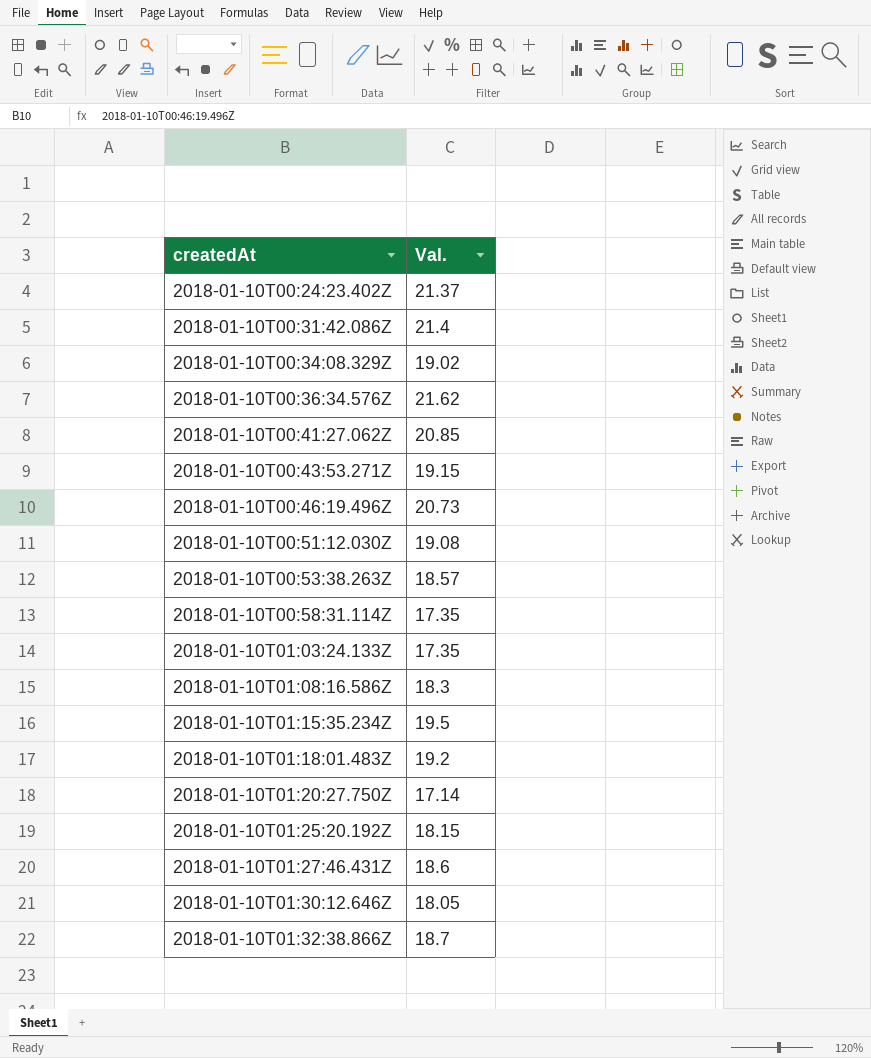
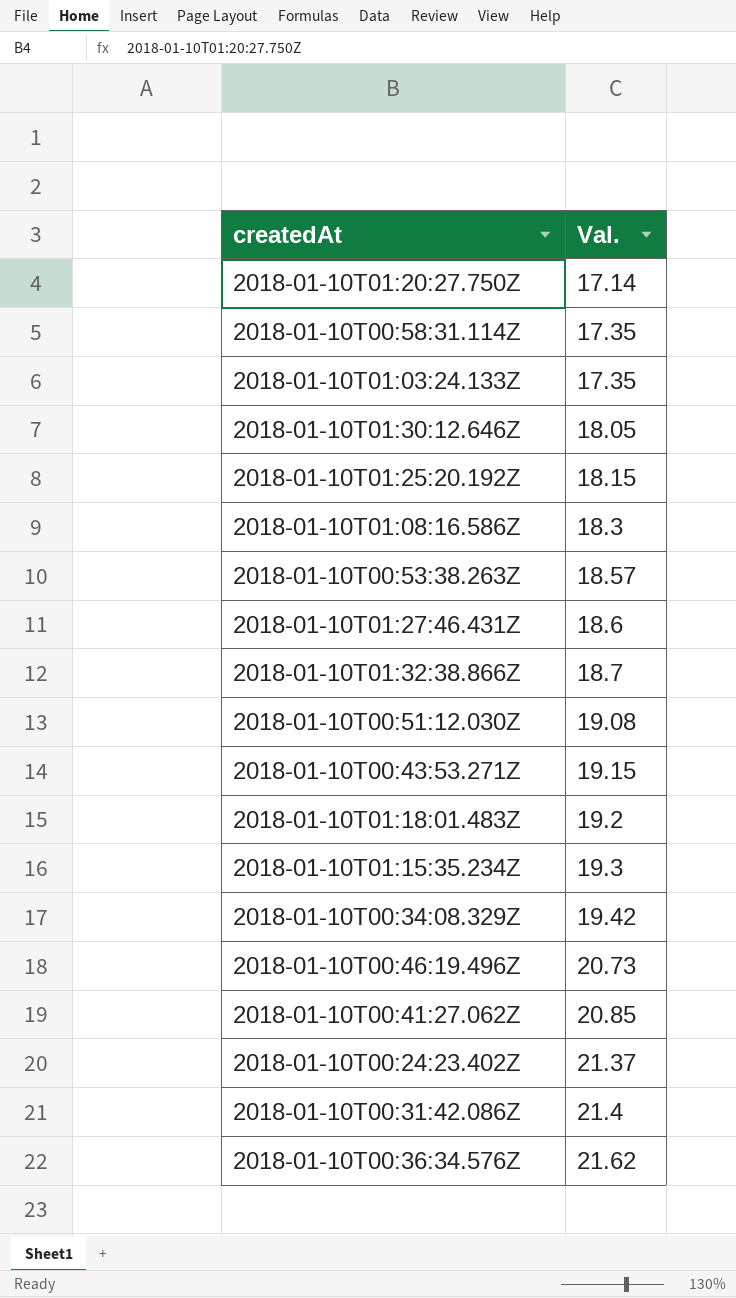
row order: createdAt ascending -> Val. ascending
2018-01-10T01:15:35.234Z | Val.: 19.5 -> 19.3
2018-01-10T00:34:08.329Z | Val.: 19.02 -> 19.42

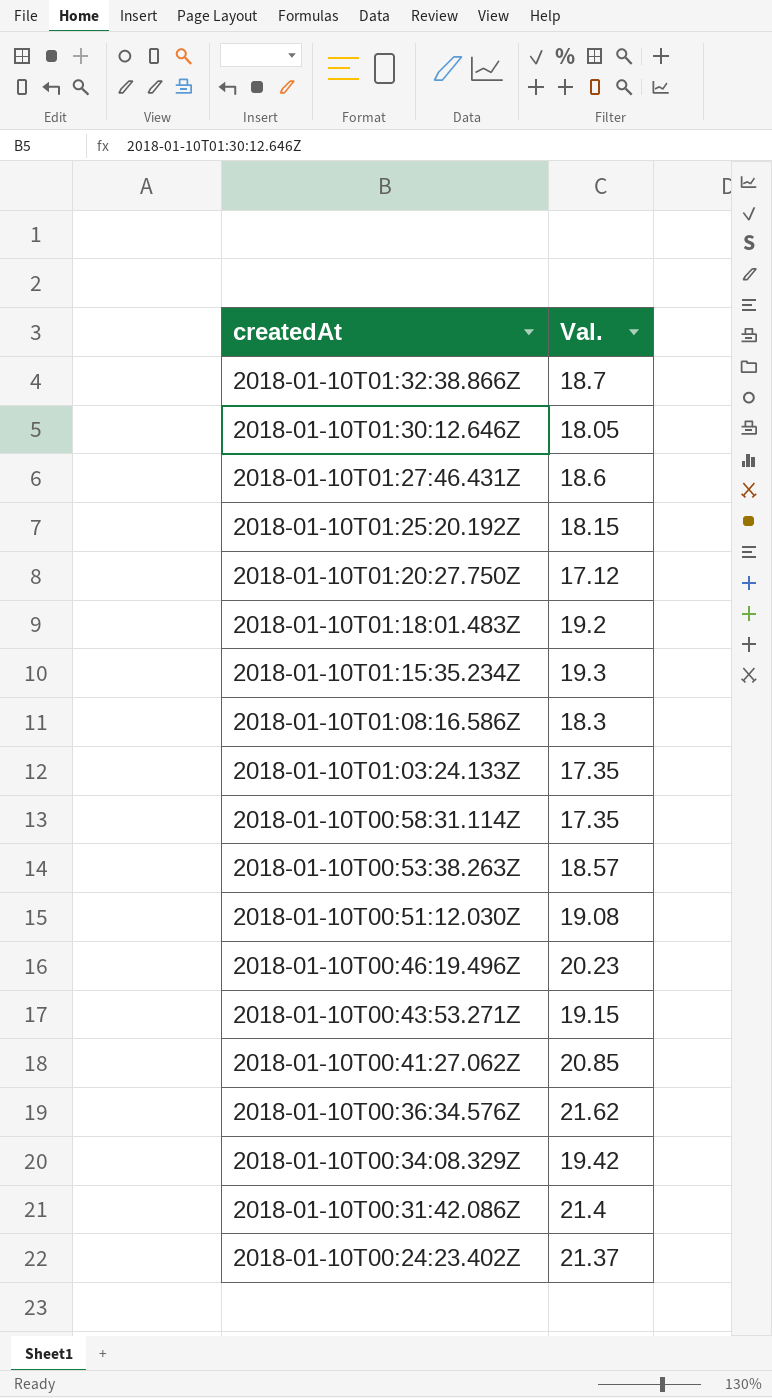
row order: Val. ascending -> createdAt descending
2018-01-10T01:20:27.750Z | Val.: 17.14 -> 17.12
2018-01-10T00:46:19.496Z | Val.: 20.73 -> 20.23

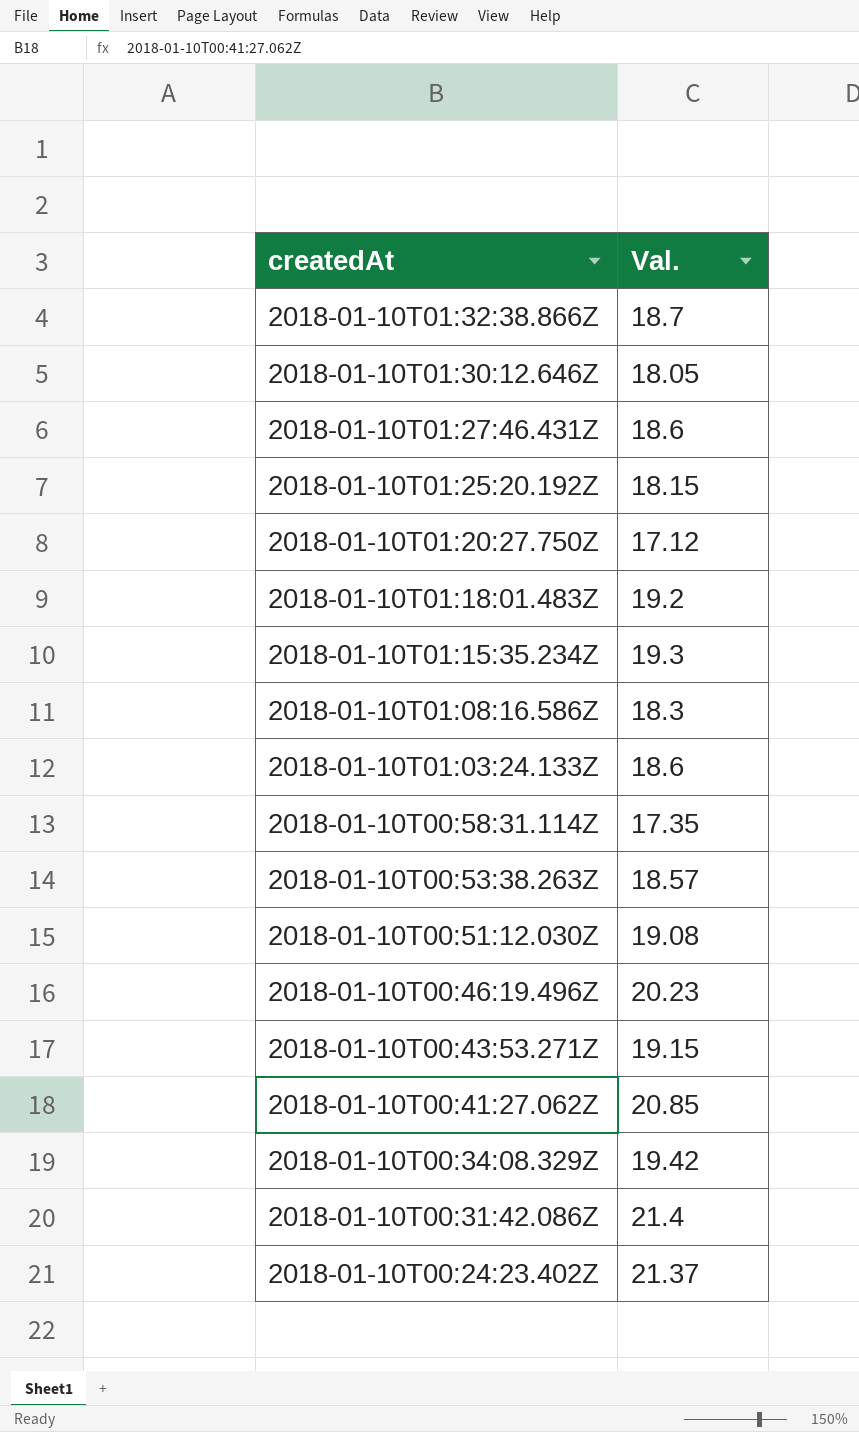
row 2018-01-10T00:36:34.576Z: 21.62 -> none
2018-01-10T01:03:24.133Z | Val.: 17.35 -> 18.6

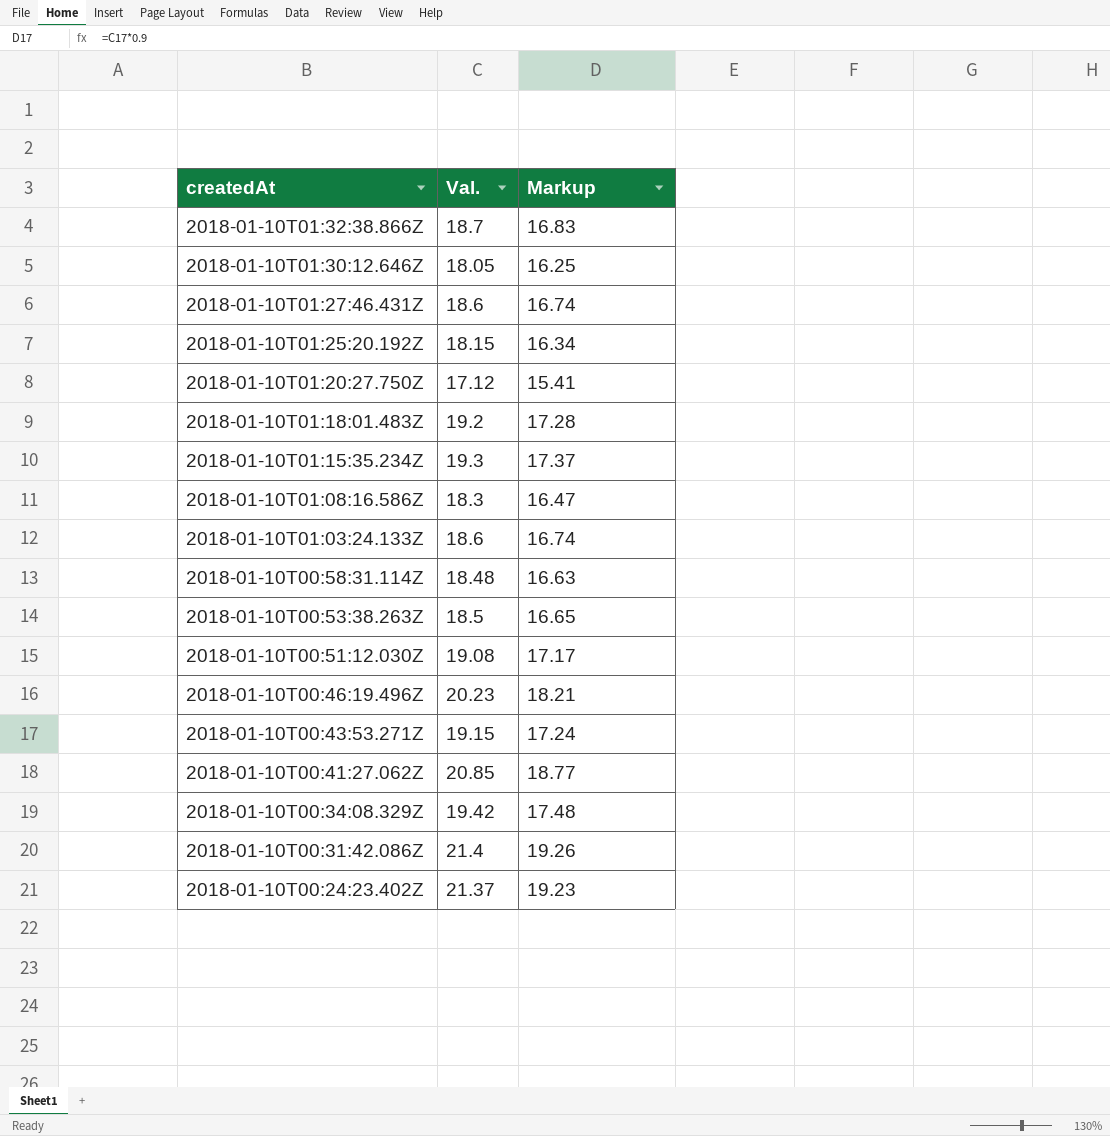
column Markup | formula: none -> [Val.] * 0.9
2018-01-10T00:58:31.114Z | Val.: 17.35 -> 18.48
2018-01-10T00:53:38.263Z | Val.: 18.57 -> 18.5

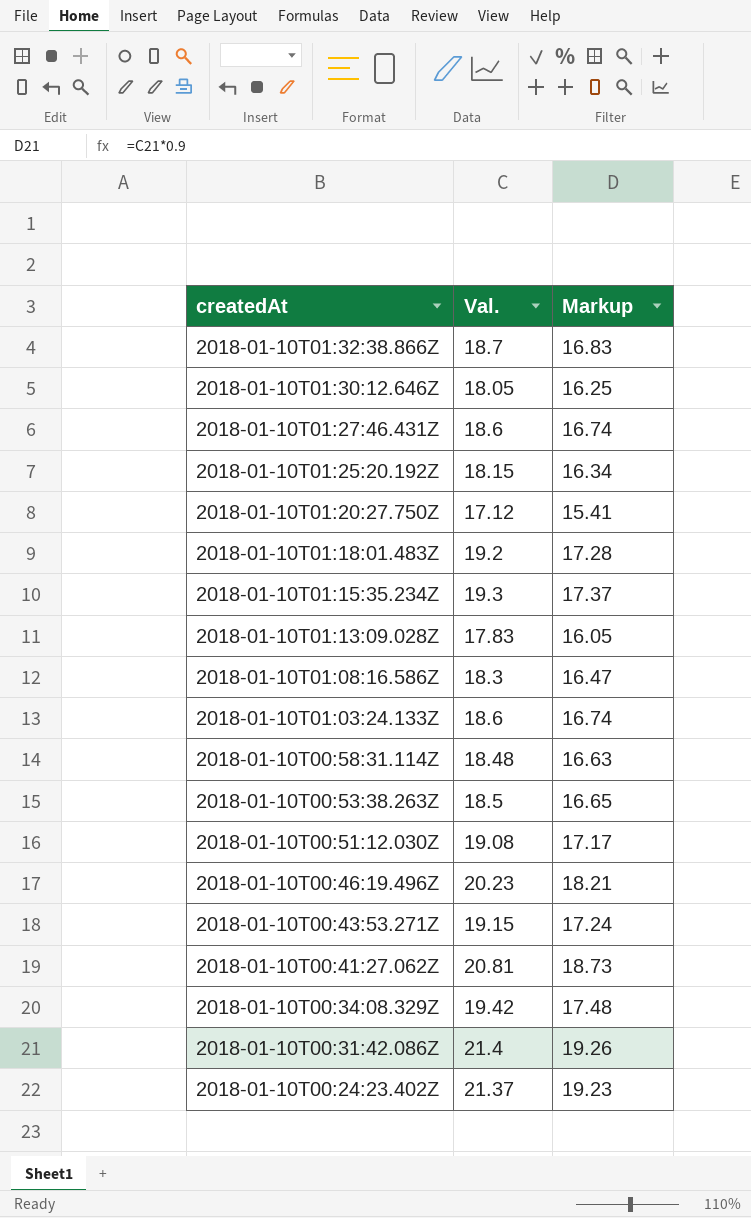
row 2018-01-10T01:13:09.028Z: none -> 17.83 | 16.05
2018-01-10T00:41:27.062Z | Val.: 20.85 -> 20.81
2018-01-10T00:41:27.062Z | Markup: 18.77 -> 18.73

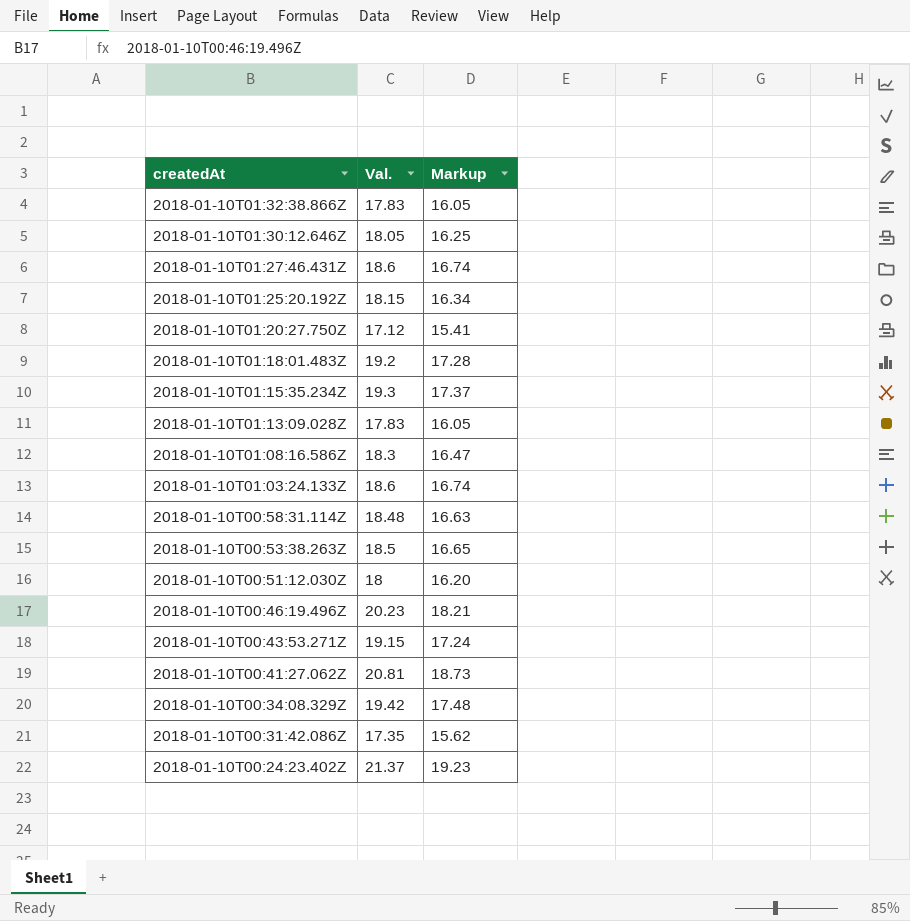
2018-01-10T01:32:38.866Z | Val.: 18.7 -> 17.83
2018-01-10T01:32:38.866Z | Markup: 16.83 -> 16.05
2018-01-10T00:51:12.030Z | Val.: 19.08 -> 18
2018-01-10T00:51:12.030Z | Markup: 17.17 -> 16.20
2018-01-10T00:31:42.086Z | Val.: 21.4 -> 17.35
2018-01-10T00:31:42.086Z | Markup: 19.26 -> 15.62

